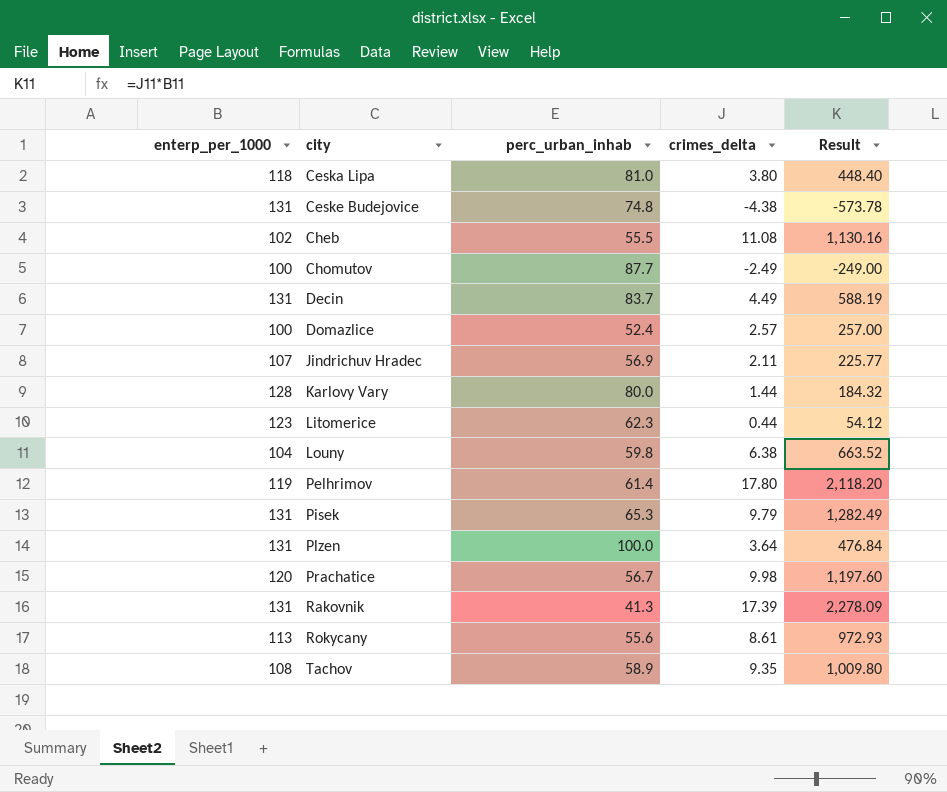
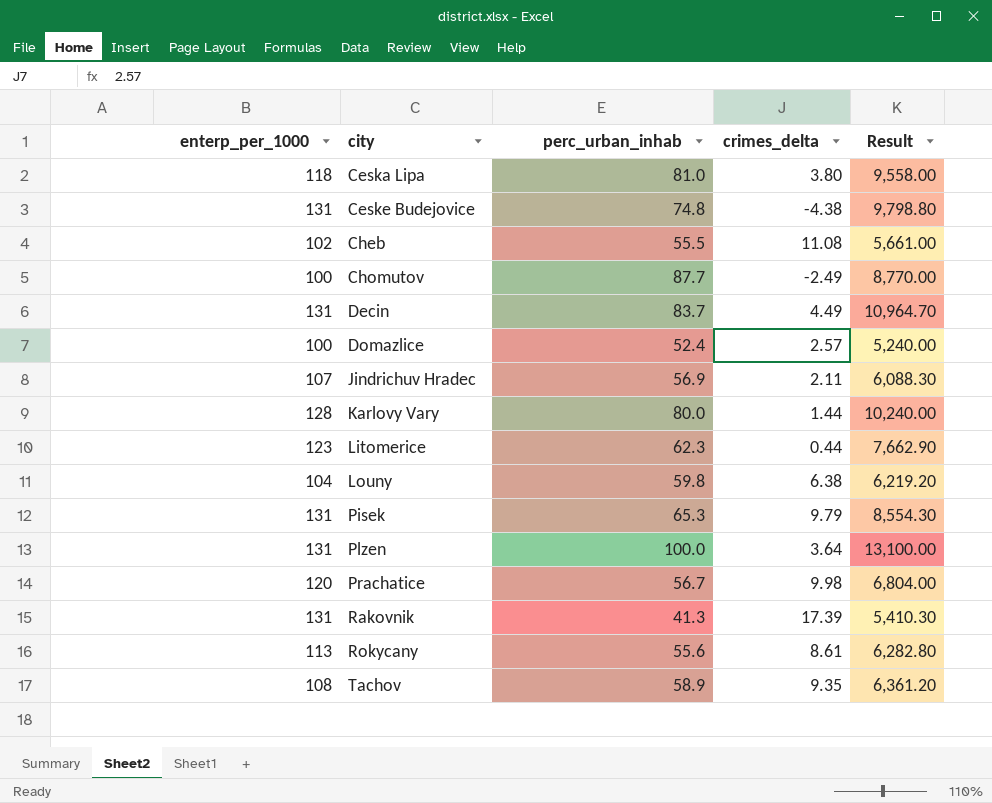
column Result | formula: [enterp_per_1000] * [crimes_delta] -> [enterp_per_1000] * [perc_urban_inhab]
row Pelhrimov: 119 | 61.4 | 17.80 | 2,118.20 -> none

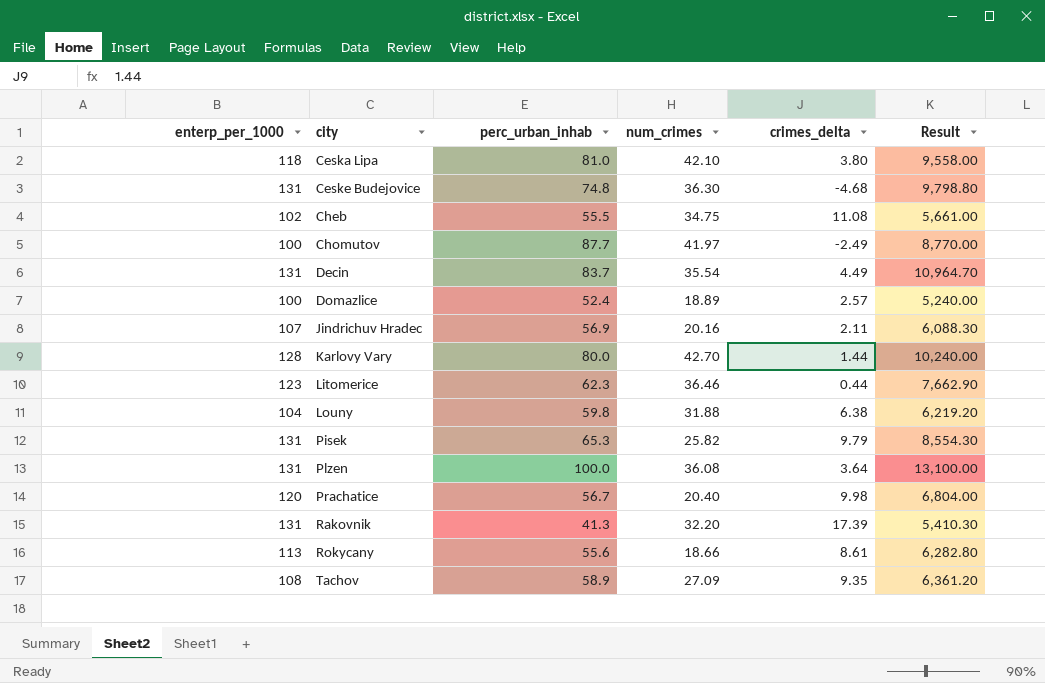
column num_crimes | position: none -> 4
Ceske Budejovice | crimes_delta: -4.38 -> -4.68

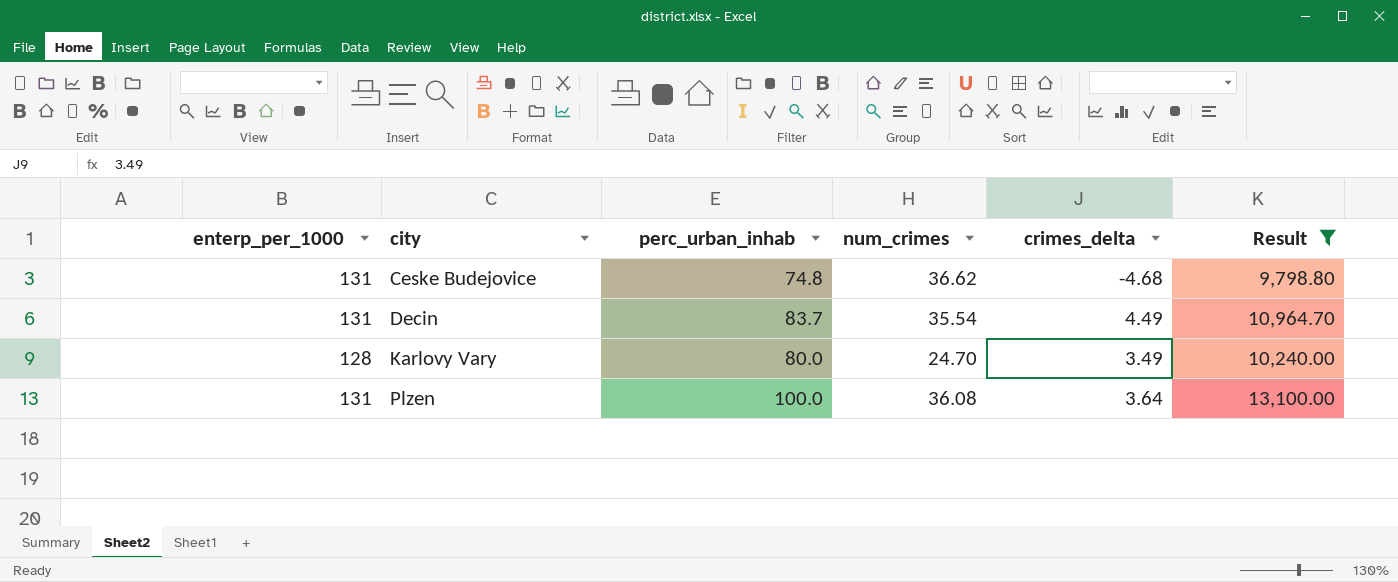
filter: none -> Result >= 9,798.80
Ceske Budejovice | num_crimes: 36.30 -> 36.62
Karlovy Vary | num_crimes: 42.70 -> 24.70
Karlovy Vary | crimes_delta: 1.44 -> 3.49

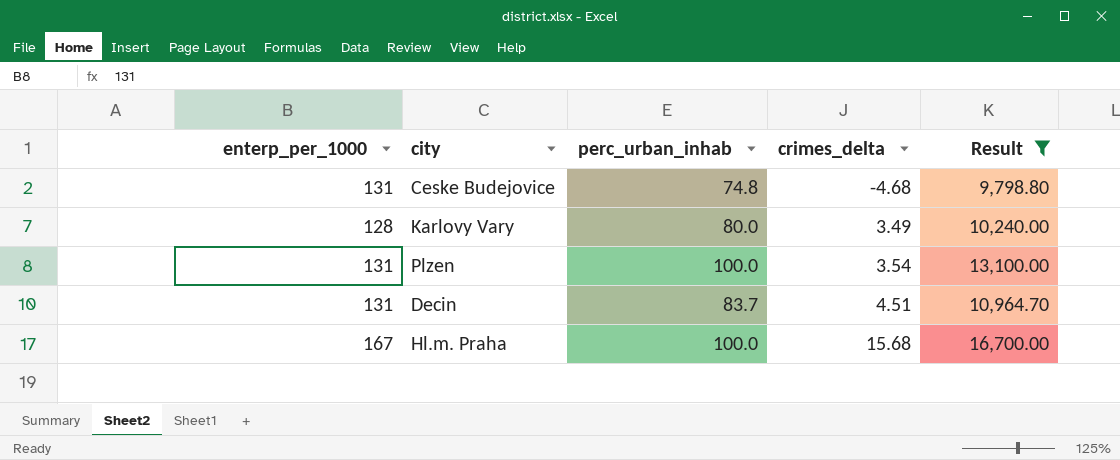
row order: city ascending -> crimes_delta ascending
column num_crimes | position: 4 -> none
Plzen | crimes_delta: 3.64 -> 3.54
Decin | crimes_delta: 4.49 -> 4.51
row Hl.m. Praha: none -> 167 | 100.0 | 15.68 | 16,700.00

